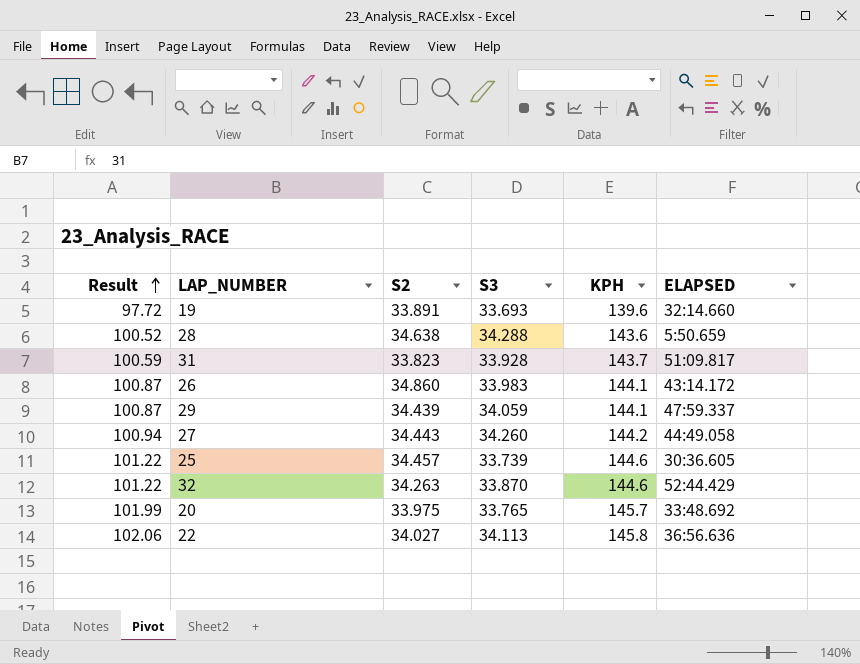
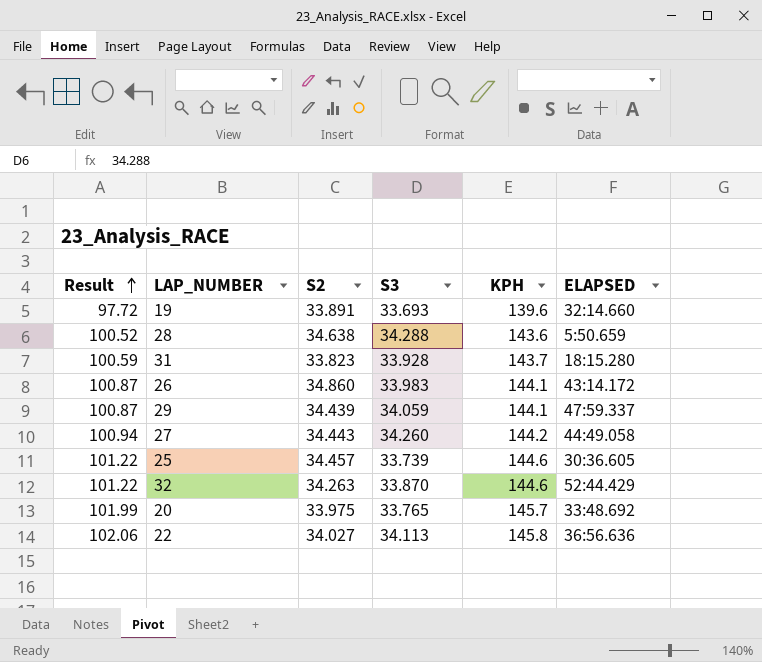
31 | ELAPSED: 51:09.817 -> 18:15.280

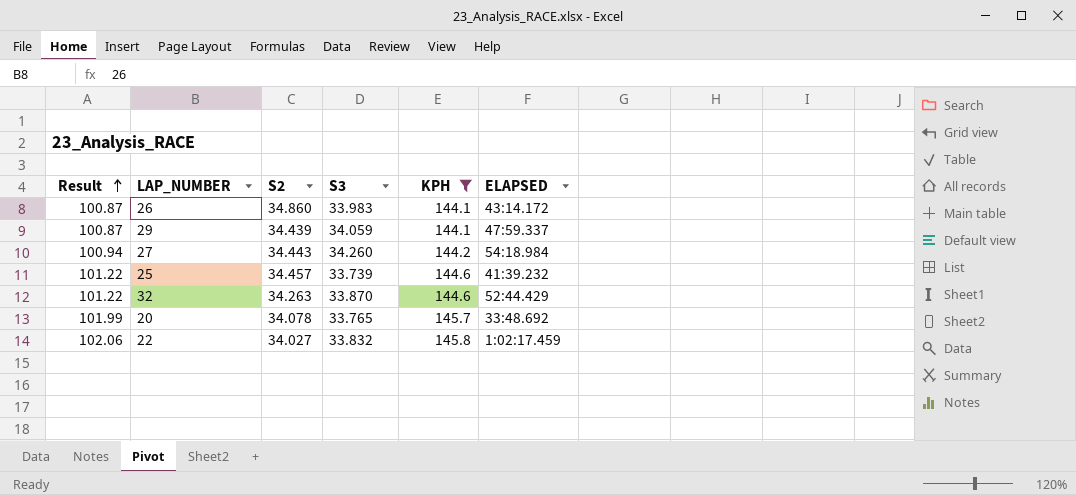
filter: none -> KPH >= 144.1
27 | ELAPSED: 44:49.058 -> 54:18.984
25 | ELAPSED: 30:36.605 -> 41:39.232
20 | S2: 33.975 -> 34.078
22 | S3: 34.113 -> 33.832
22 | ELAPSED: 36:56.636 -> 1:02:17.459

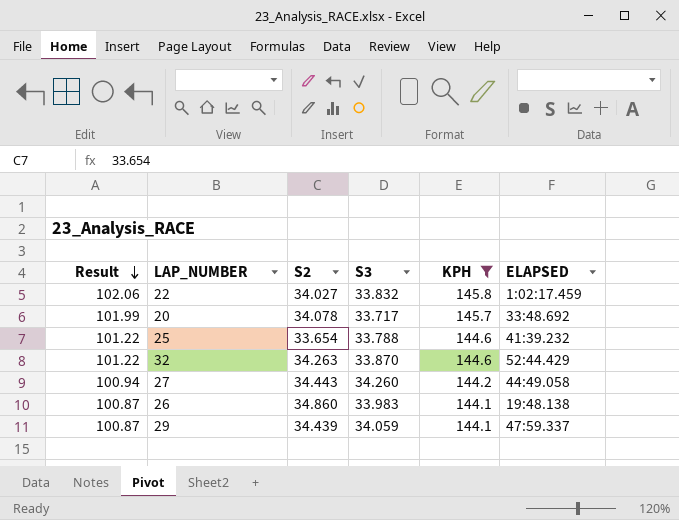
row order: Result ascending -> Result descending
20 | S3: 33.765 -> 33.717
25 | S2: 34.457 -> 33.654
25 | S3: 33.739 -> 33.788
27 | ELAPSED: 54:18.984 -> 44:49.058
26 | ELAPSED: 43:14.172 -> 19:48.138

